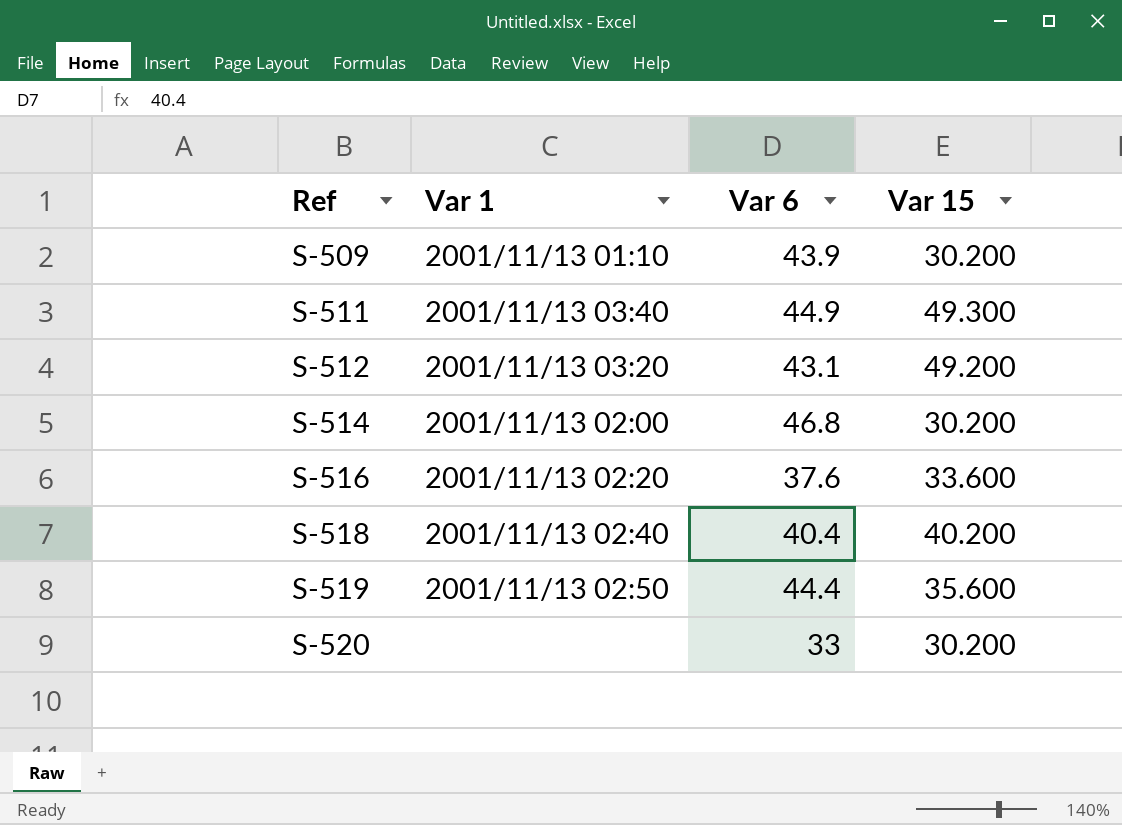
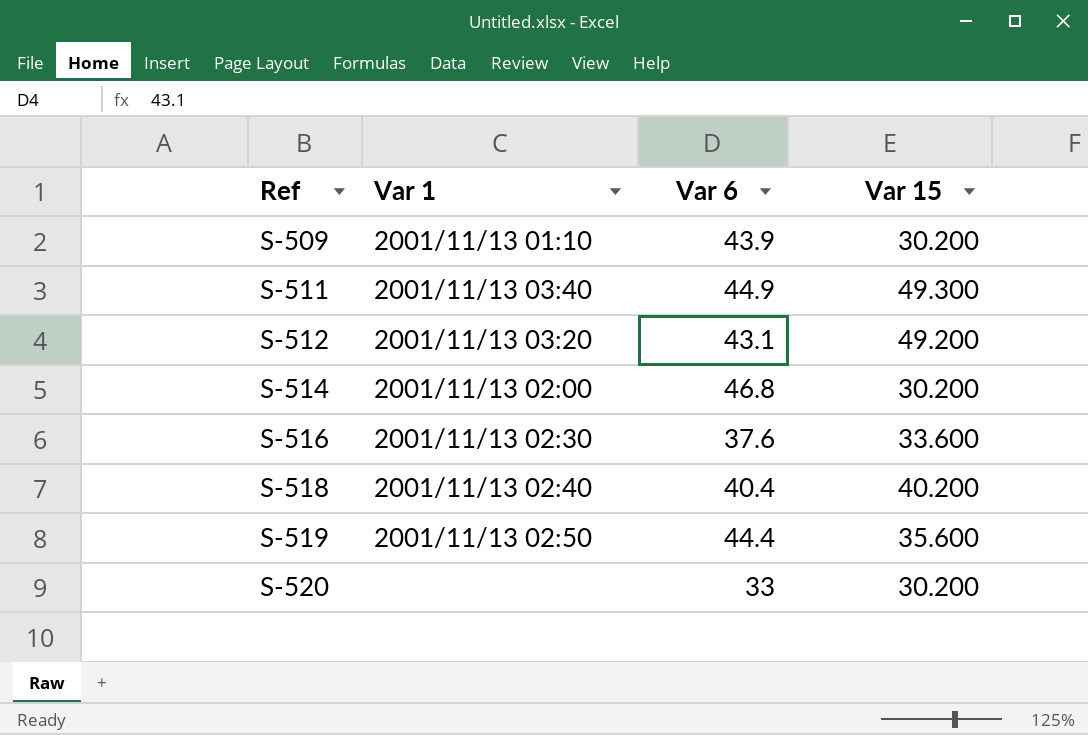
S-516 | Var 1: 2001/11/13 02:20 -> 2001/11/13 02:30

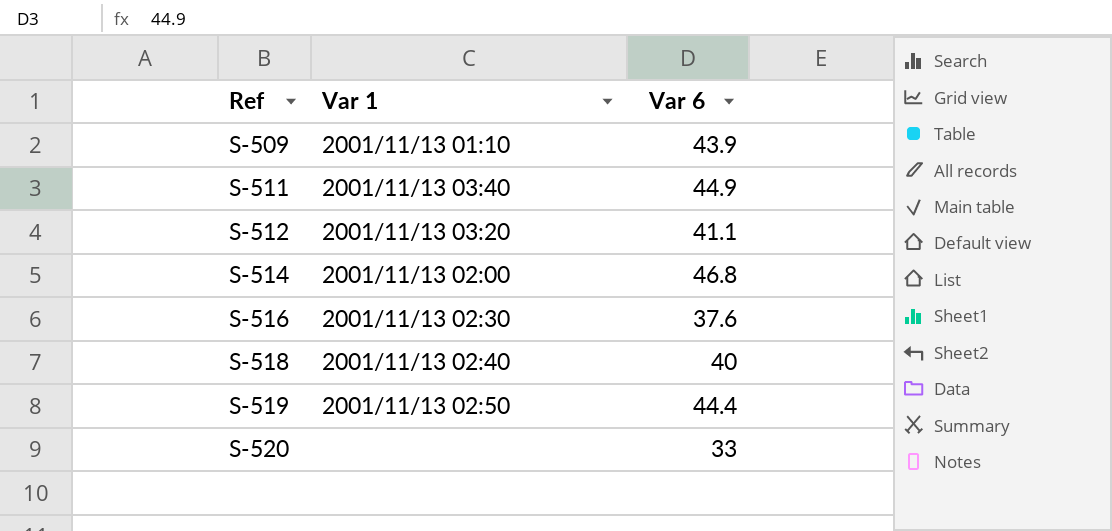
column Var 15 | position: 4 -> none
S-512 | Var 6: 43.1 -> 41.1
S-518 | Var 6: 40.4 -> 40

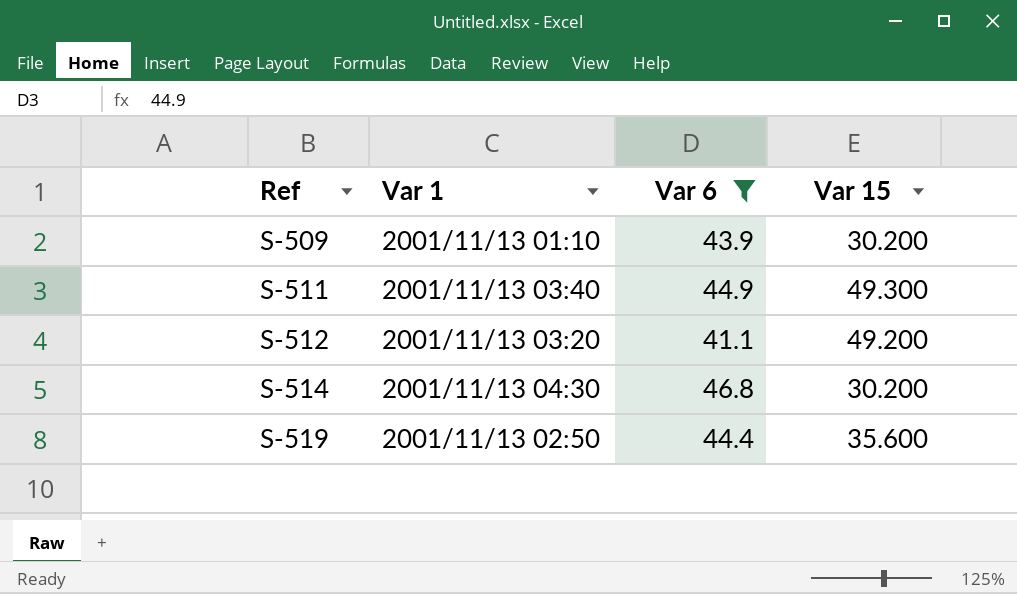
filter: none -> Var 6 >= 41.1
column Var 15 | position: none -> 4
S-514 | Var 1: 2001/11/13 02:00 -> 2001/11/13 04:30

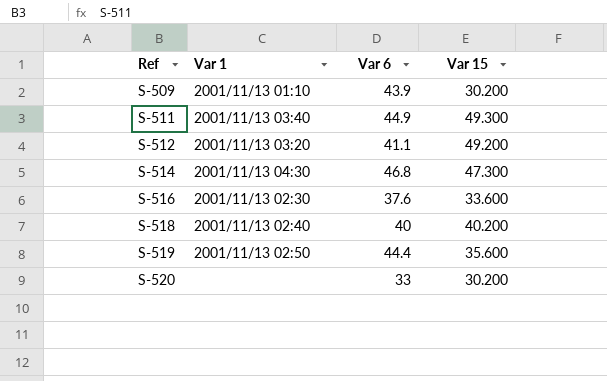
filter: Var 6 >= 41.1 -> none
S-514 | Var 15: 30.200 -> 47.300

